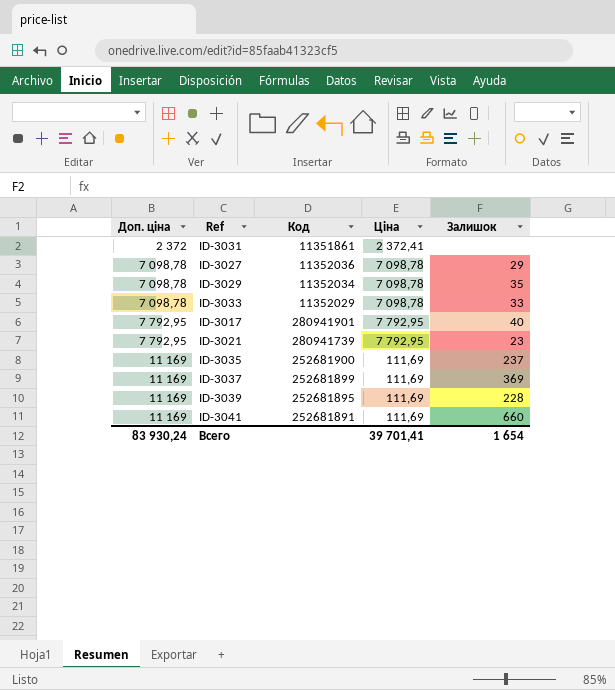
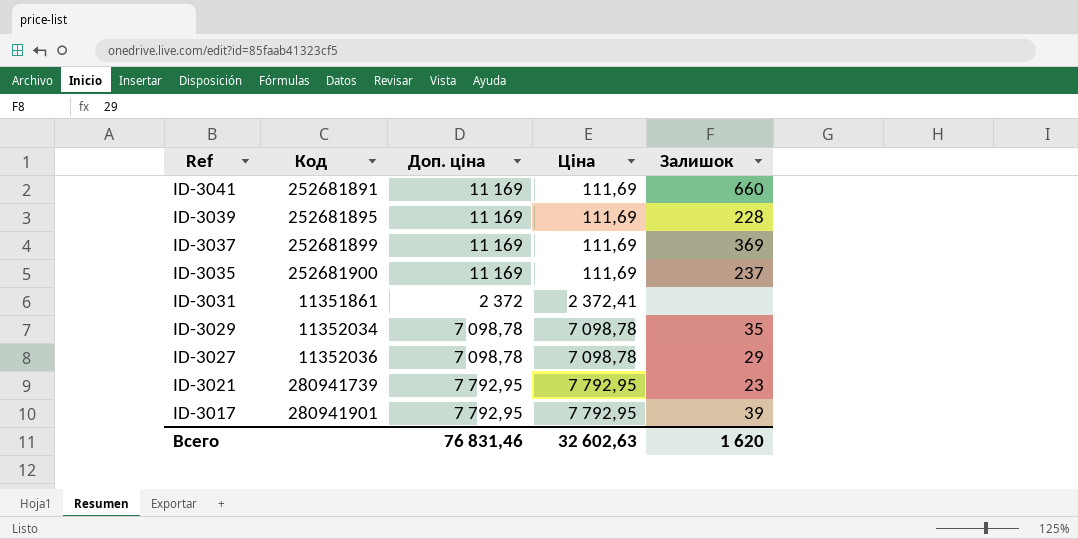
row order: Доп. ціна ascending -> Ref descending
column Доп. ціна | position: 1 -> 3
row ID-3033: 7 098,78 | 11352029 | 7 098,78 | 33 -> none
ID-3017 | Залишок: 40 -> 39
Всего | Доп. ціна: 83 930,24 -> 76 831,46
Всего | Ціна: 39 701,41 -> 32 602,63
Всего | Залишок: 1 654 -> 1 620

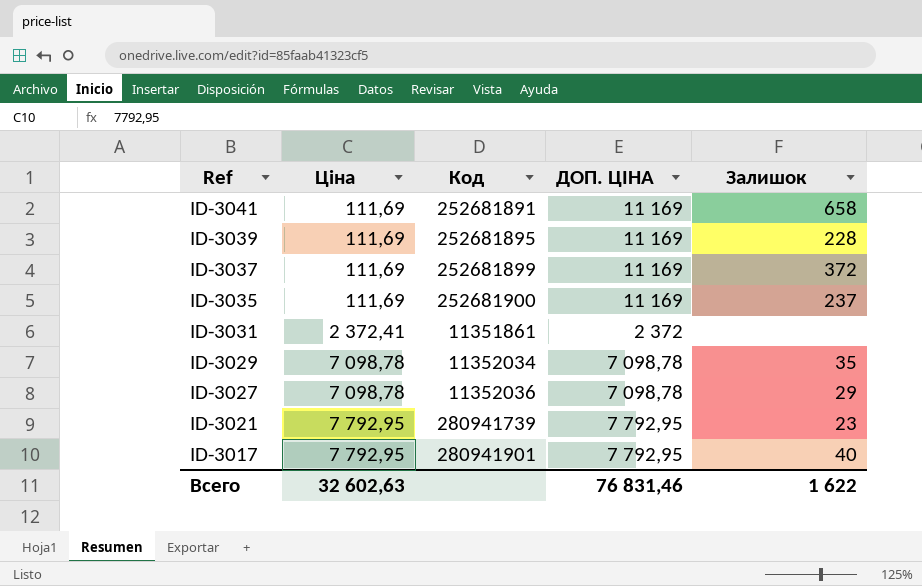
column Ціна | position: 4 -> 2
column name: Доп. ціна -> ДОП. ЦІНА
ID-3041 | Залишок: 660 -> 658
ID-3037 | Залишок: 369 -> 372
ID-3017 | Залишок: 39 -> 40
Всего | Залишок: 1 620 -> 1 622

